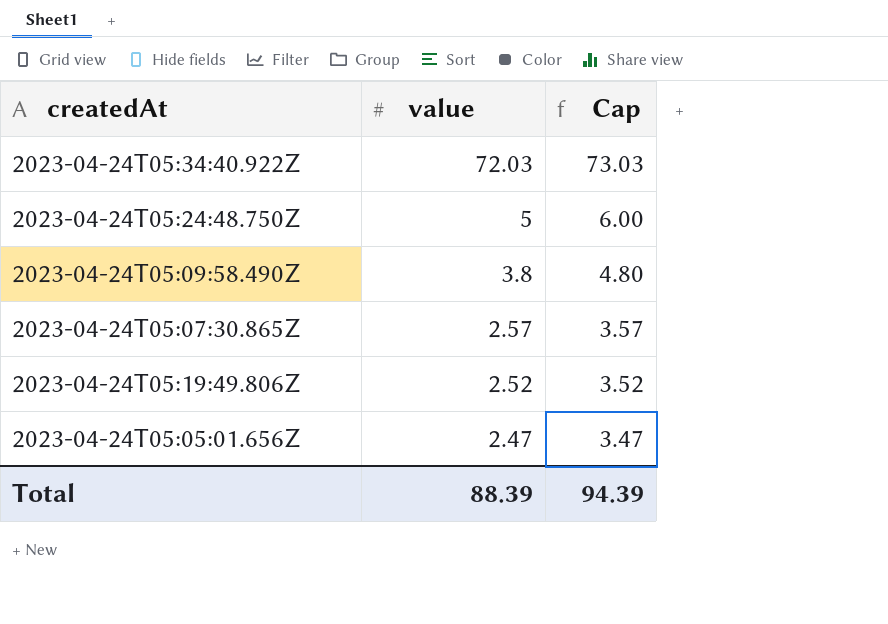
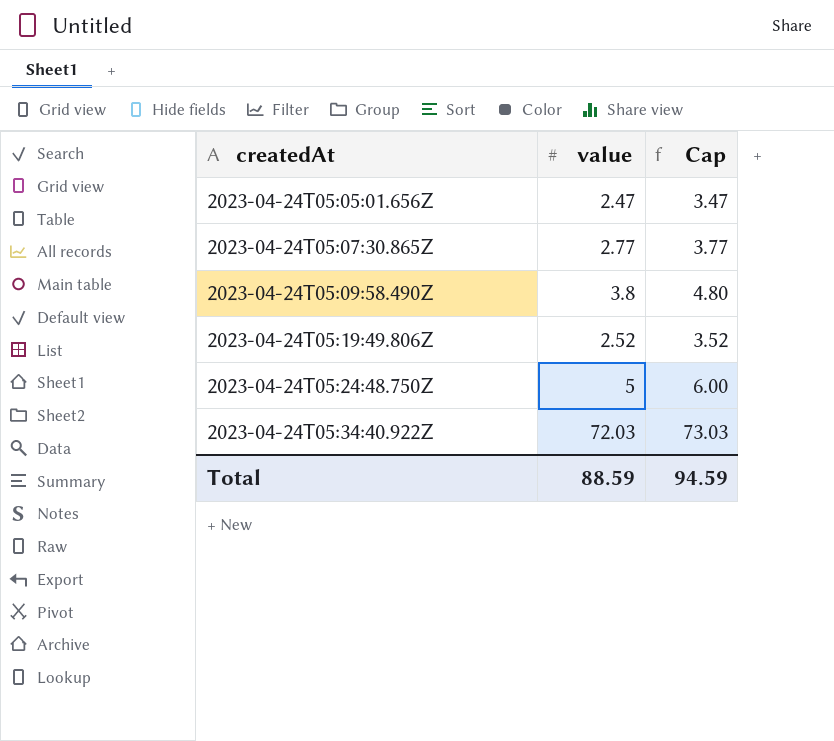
row order: value descending -> createdAt ascending
2023-04-24T05:07:30.865Z | value: 2.57 -> 2.77
2023-04-24T05:07:30.865Z | Cap: 3.57 -> 3.77
Total | value: 88.39 -> 88.59
Total | Cap: 94.39 -> 94.59

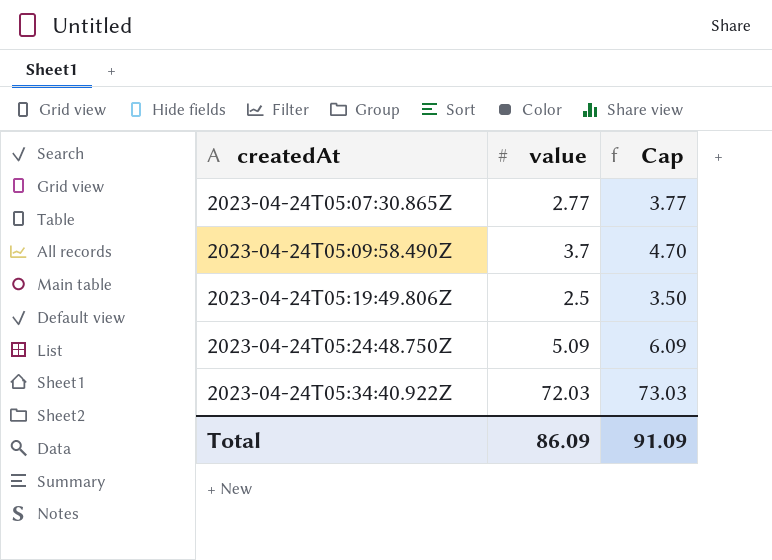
row 2023-04-24T05:05:01.656Z: 2.47 | 3.47 -> none
2023-04-24T05:09:58.490Z | value: 3.8 -> 3.7
2023-04-24T05:09:58.490Z | Cap: 4.80 -> 4.70
2023-04-24T05:19:49.806Z | value: 2.52 -> 2.5
2023-04-24T05:19:49.806Z | Cap: 3.52 -> 3.50
2023-04-24T05:24:48.750Z | value: 5 -> 5.09
2023-04-24T05:24:48.750Z | Cap: 6.00 -> 6.09
Total | value: 88.59 -> 86.09
Total | Cap: 94.59 -> 91.09

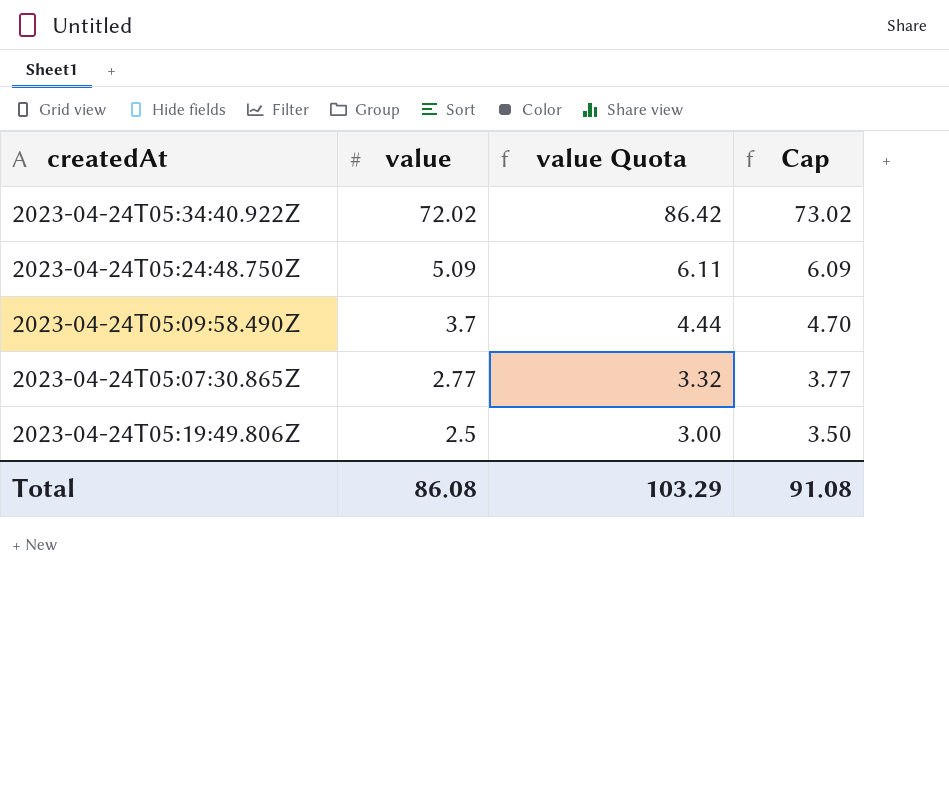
row order: createdAt ascending -> value descending
column value Quota | formula: none -> [value] * 1.2
2023-04-24T05:34:40.922Z | value: 72.03 -> 72.02
2023-04-24T05:34:40.922Z | Cap: 73.03 -> 73.02
Total | value: 86.09 -> 86.08
Total | Cap: 91.09 -> 91.08

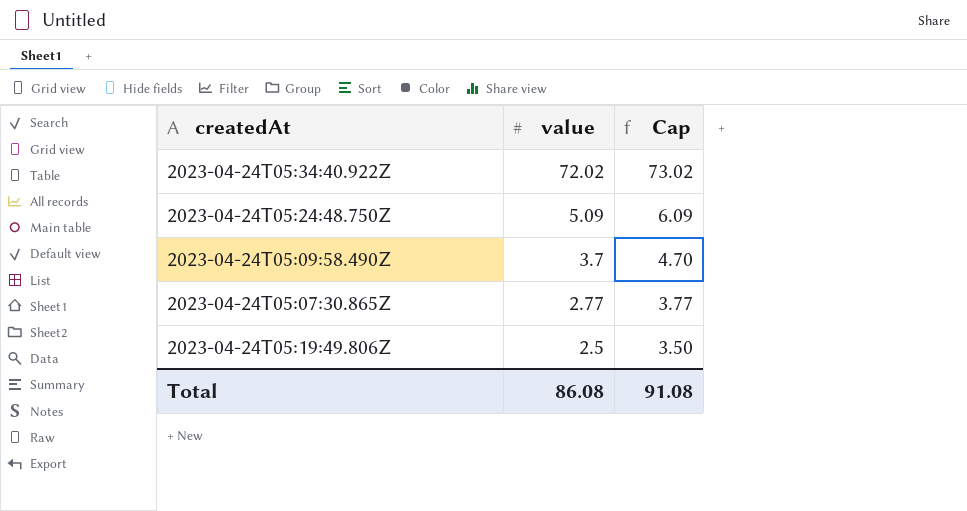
column value Quota | formula: [value] * 1.2 -> none

